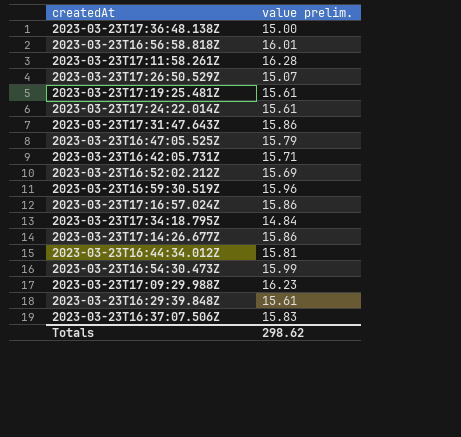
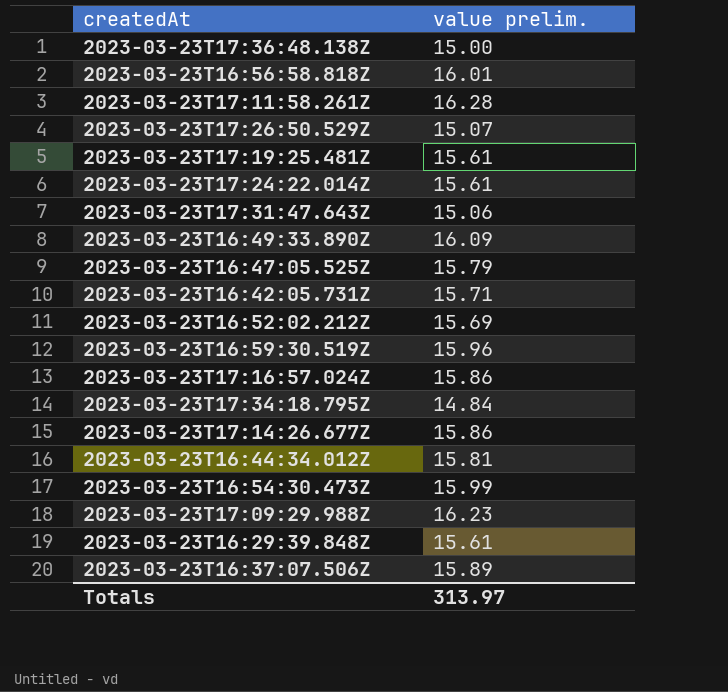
2023-03-23T17:31:47.643Z | value prelim.: 15.86 -> 15.06
row 2023-03-23T16:49:33.890Z: none -> 16.09
2023-03-23T16:37:07.506Z | value prelim.: 15.83 -> 15.89
Totals | value prelim.: 298.62 -> 313.97

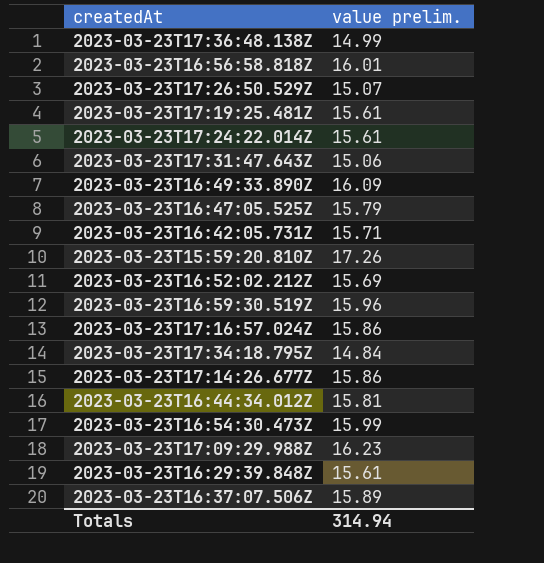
row 2023-03-23T17:11:58.261Z: 16.28 -> none
2023-03-23T17:36:48.138Z | value prelim.: 15.00 -> 14.99
row 2023-03-23T15:59:20.810Z: none -> 17.26
Totals | value prelim.: 313.97 -> 314.94

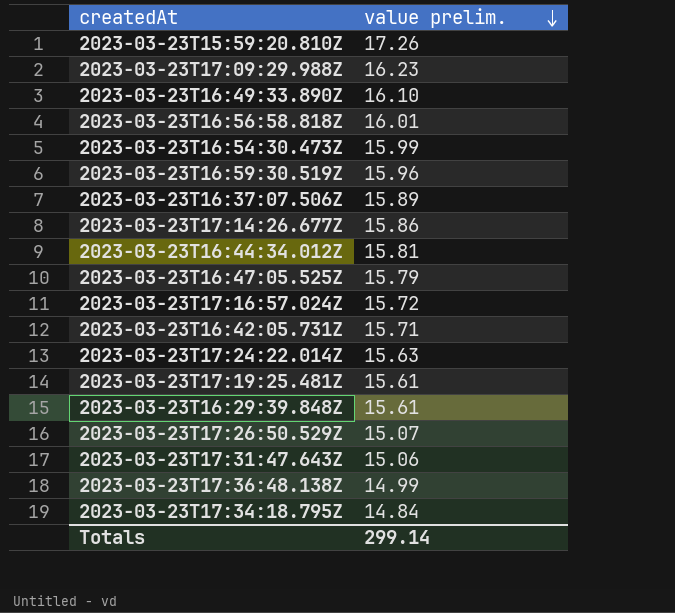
row order: none -> value prelim. descending
row 2023-03-23T16:52:02.212Z: 15.69 -> none
2023-03-23T16:49:33.890Z | value prelim.: 16.09 -> 16.10
2023-03-23T17:16:57.024Z | value prelim.: 15.86 -> 15.72
2023-03-23T17:24:22.014Z | value prelim.: 15.61 -> 15.63
Totals | value prelim.: 314.94 -> 299.14

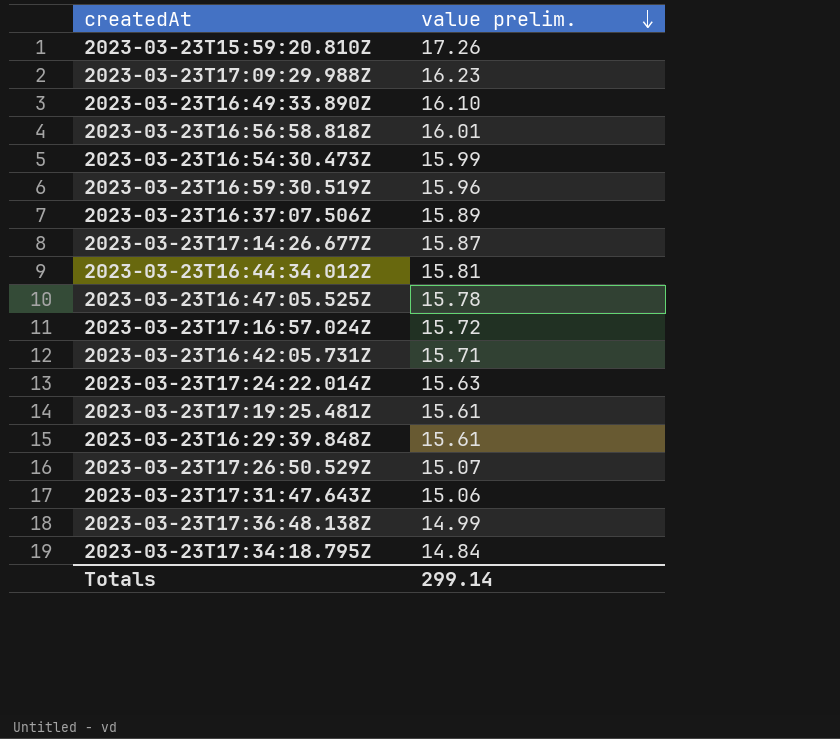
2023-03-23T17:14:26.677Z | value prelim.: 15.86 -> 15.87
2023-03-23T16:47:05.525Z | value prelim.: 15.79 -> 15.78

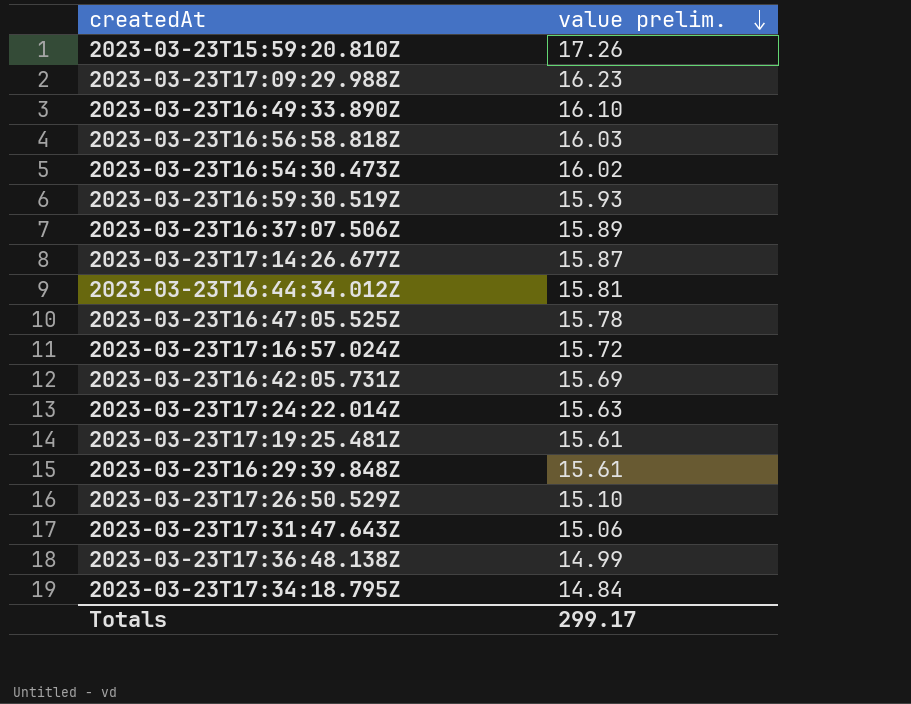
2023-03-23T16:56:58.818Z | value prelim.: 16.01 -> 16.03
2023-03-23T16:54:30.473Z | value prelim.: 15.99 -> 16.02
2023-03-23T16:59:30.519Z | value prelim.: 15.96 -> 15.93
2023-03-23T16:42:05.731Z | value prelim.: 15.71 -> 15.69
2023-03-23T17:26:50.529Z | value prelim.: 15.07 -> 15.10
Totals | value prelim.: 299.14 -> 299.17

